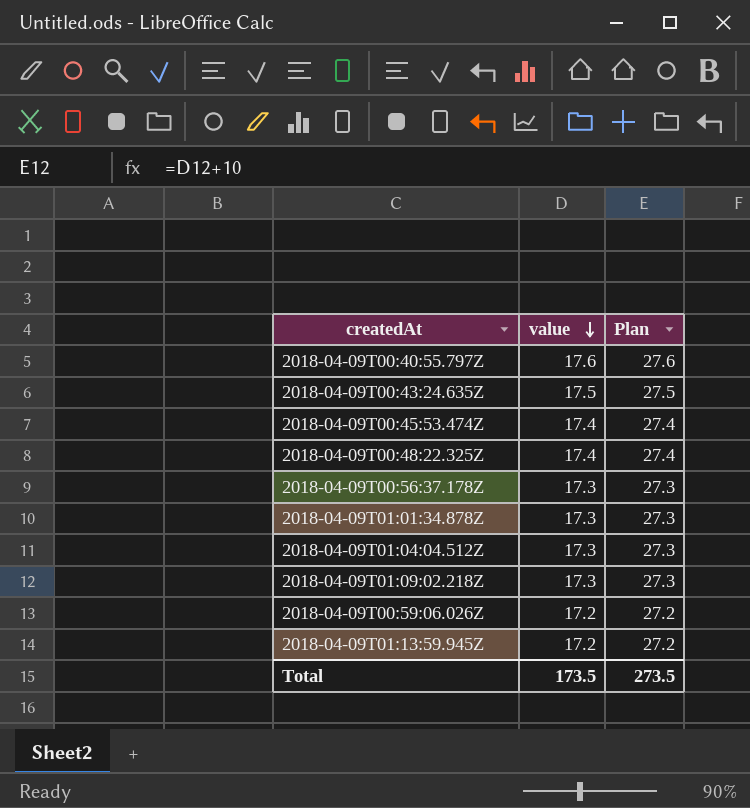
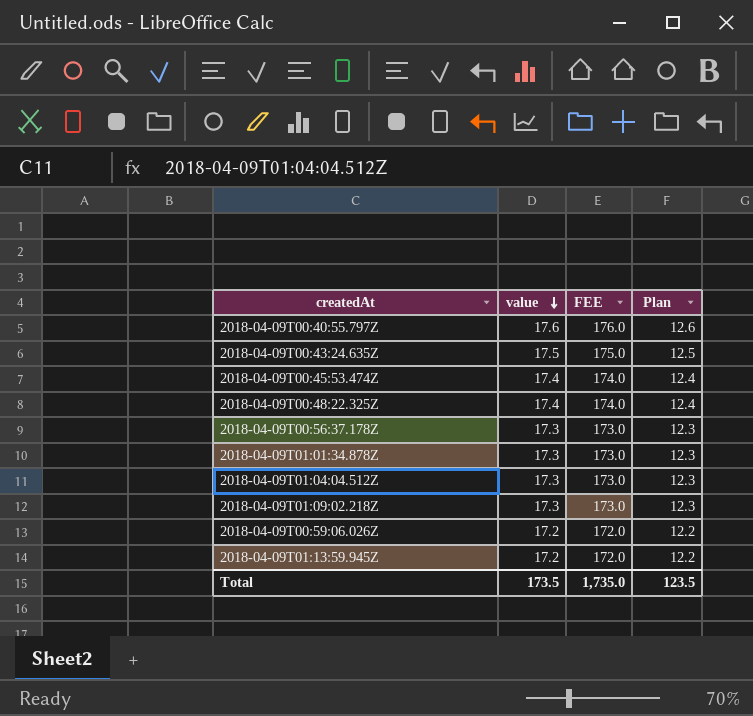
column FEE | formula: none -> [value] * 10
column Plan | formula: [value] + 10 -> [value] - 5
Total | Plan: 273.5 -> 123.5

